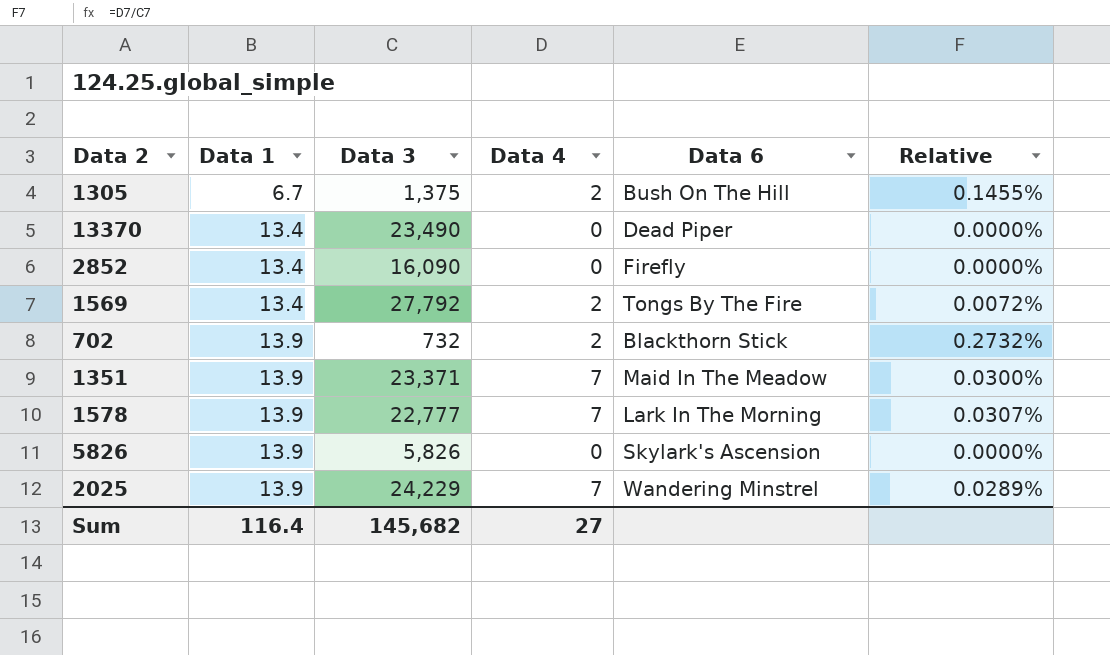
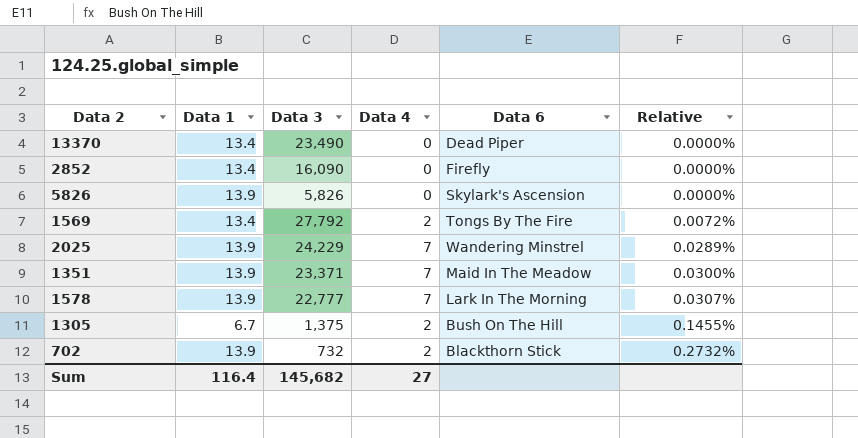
row order: Data 1 ascending -> Relative ascending

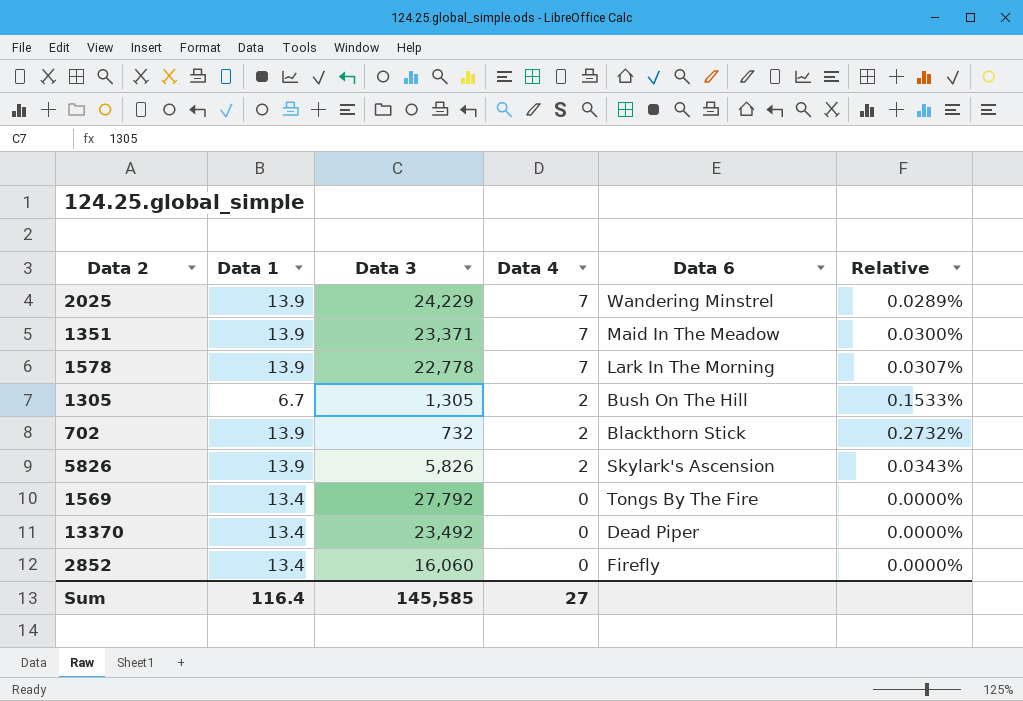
row order: Relative ascending -> Data 4 descending
1578 | Data 3: 22,777 -> 22,778
1305 | Data 3: 1,375 -> 1,305
1305 | Relative: 0.1455% -> 0.1533%
5826 | Data 4: 0 -> 2
5826 | Relative: 0.0000% -> 0.0343%
1569 | Data 4: 2 -> 0
1569 | Relative: 0.0072% -> 0.0000%
13370 | Data 3: 23,490 -> 23,492
2852 | Data 3: 16,090 -> 16,060
Sum | Data 3: 145,682 -> 145,585

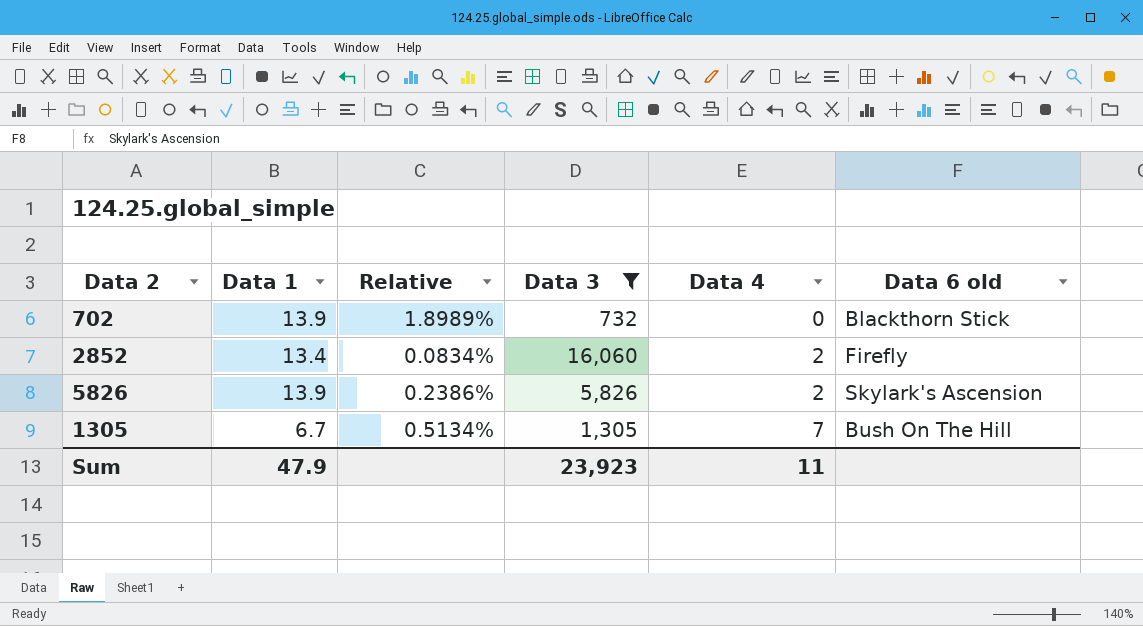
filter: none -> Data 3 <= 16,060
row order: Data 4 descending -> Data 4 ascending
column Relative | formula: [Data 4] / [Data 3] -> [Data 1] / [Data 3]
column Relative | position: 6 -> 3
column name: Data 6 -> Data 6 old
702 | Data 4: 2 -> 0
2852 | Data 4: 0 -> 2
1305 | Data 4: 2 -> 7
Sum | Data 1: 116.4 -> 47.9
Sum | Data 3: 145,585 -> 23,923
Sum | Data 4: 27 -> 11

